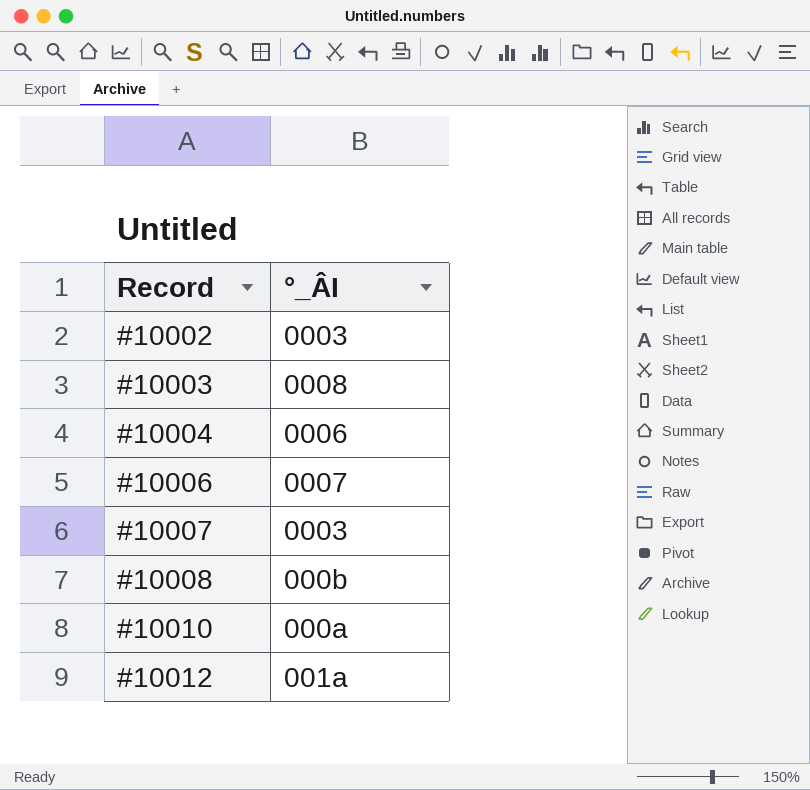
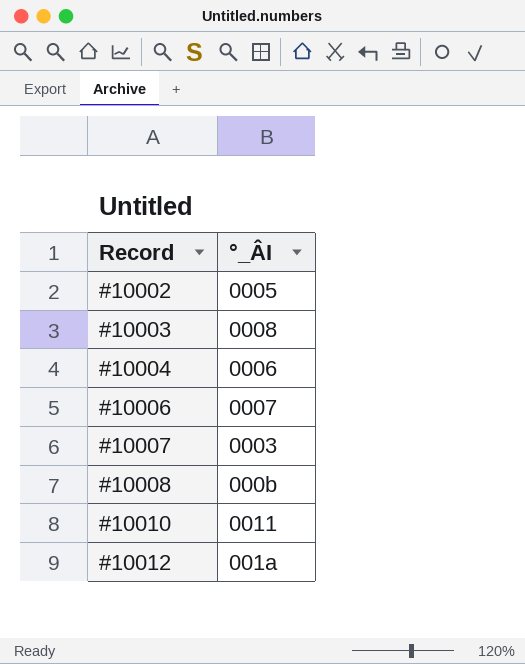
#10002 | °_ÂI: 0003 -> 0005
#10010 | °_ÂI: 000a -> 0011

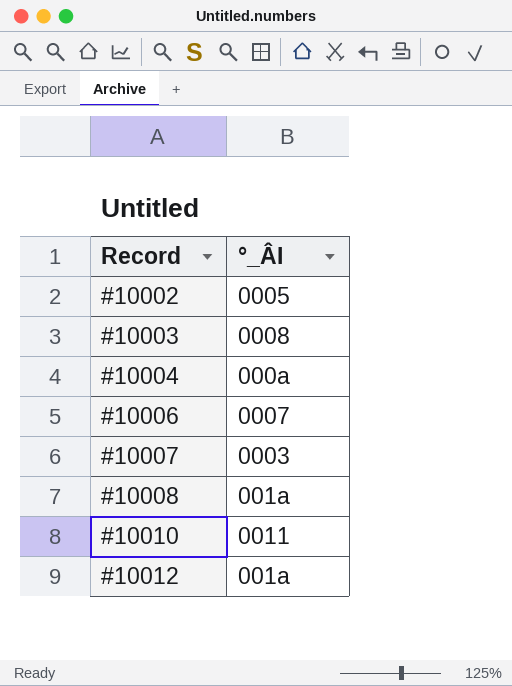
#10004 | °_ÂI: 0006 -> 000a
#10008 | °_ÂI: 000b -> 001a

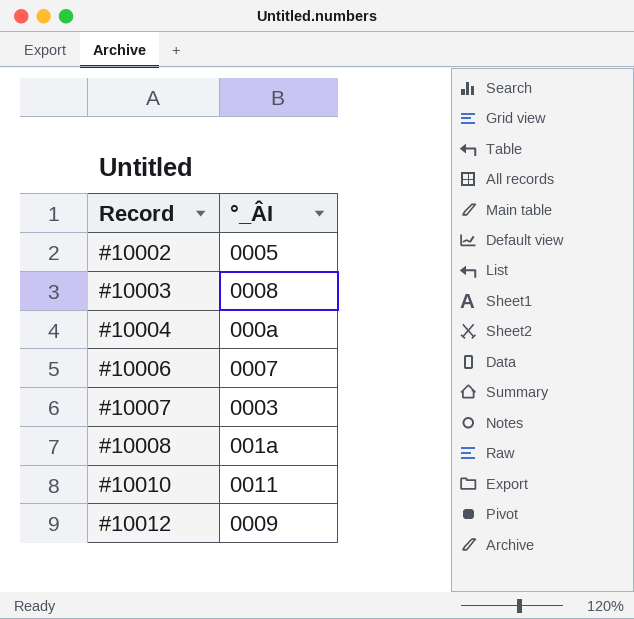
#10012 | °_ÂI: 001a -> 0009

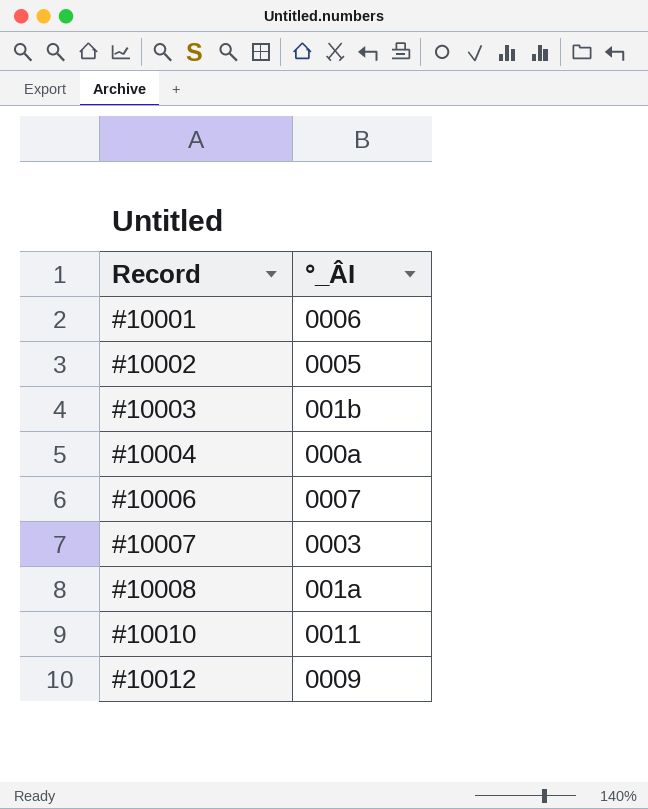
row #10001: none -> 0006
#10003 | °_ÂI: 0008 -> 001b

